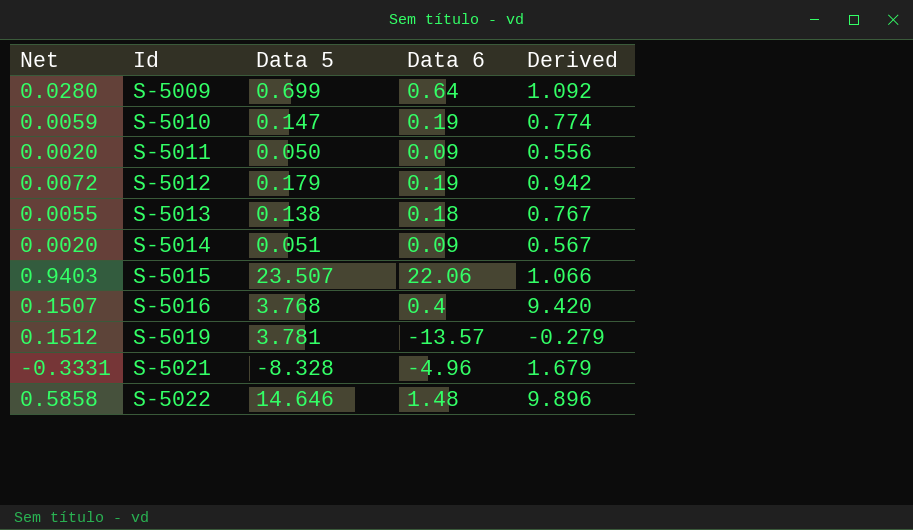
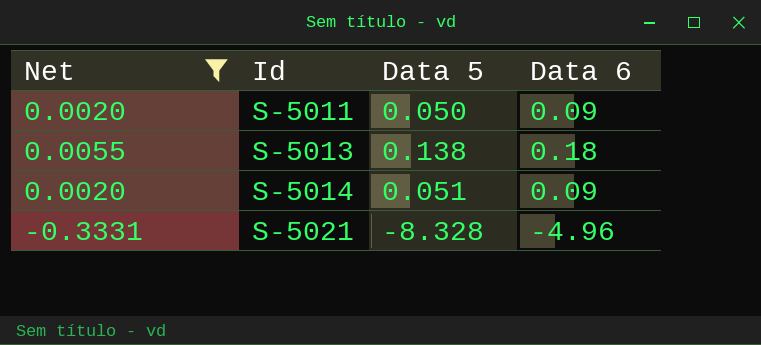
filter: none -> Net <= 0.0055
column Derived | formula: [Data 5] / [Data 6] -> none

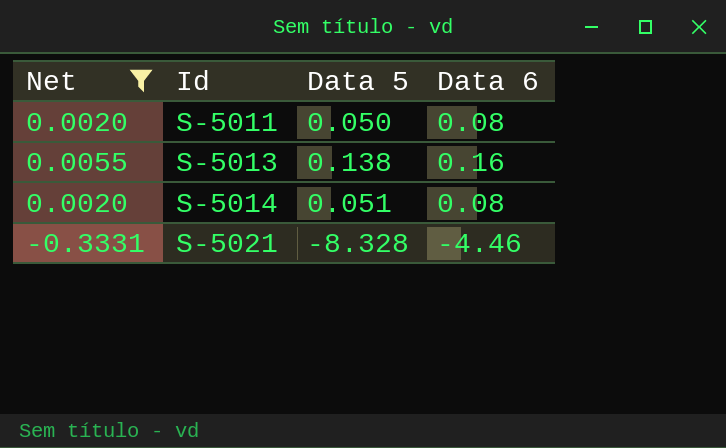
S-5011 | Data 6: 0.09 -> 0.08
S-5013 | Data 6: 0.18 -> 0.16
S-5014 | Data 6: 0.09 -> 0.08
S-5021 | Data 6: -4.96 -> -4.46

